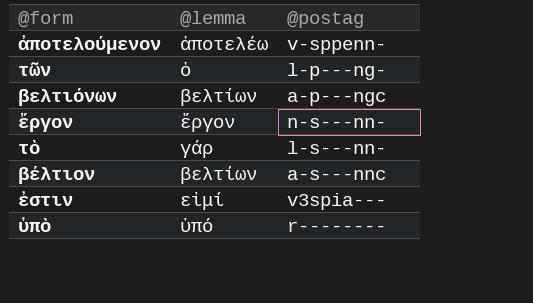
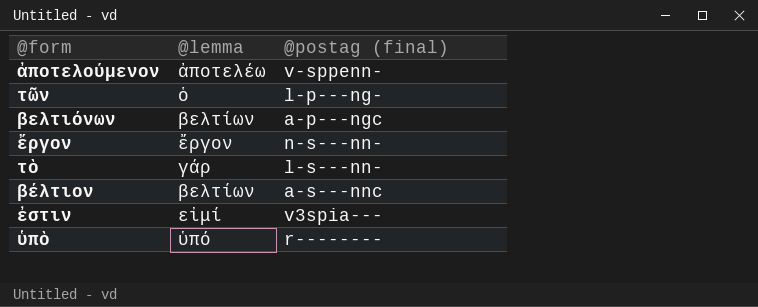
column name: @postag -> @postag (final)

